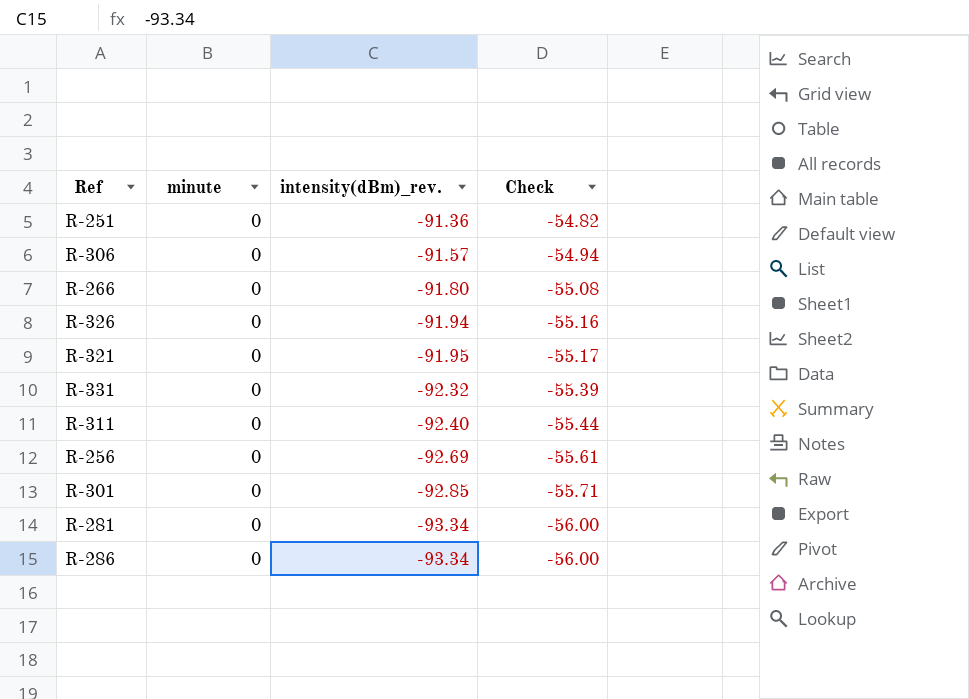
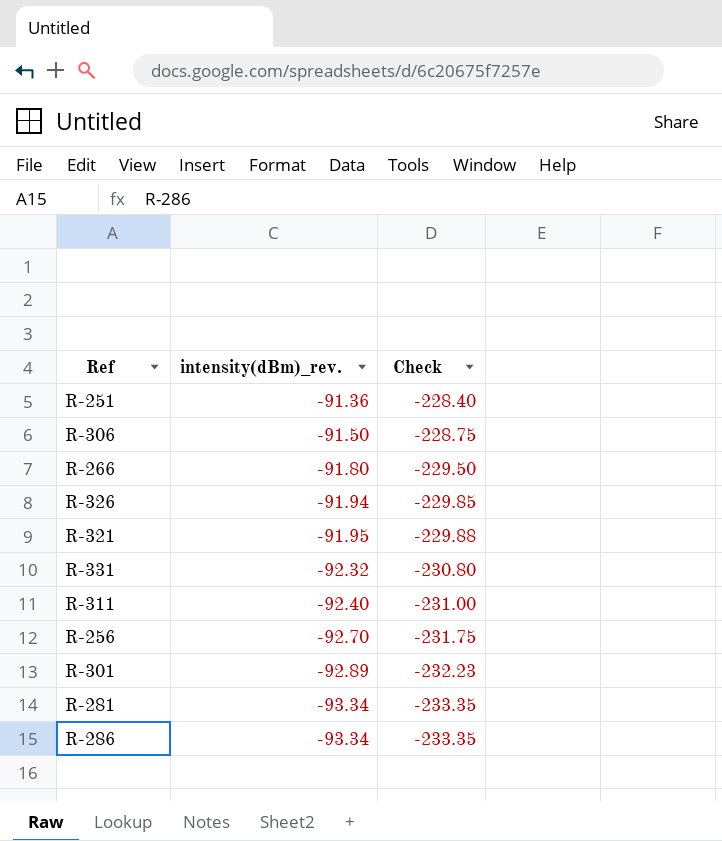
column minute | position: 2 -> none
column Check | formula: [intensity(dBm)_rev.] * 0.6 -> [intensity(dBm)_rev.] * 2.5
R-306 | intensity(dBm)_rev.: -91.57 -> -91.50
R-256 | intensity(dBm)_rev.: -92.69 -> -92.70
R-301 | intensity(dBm)_rev.: -92.85 -> -92.89

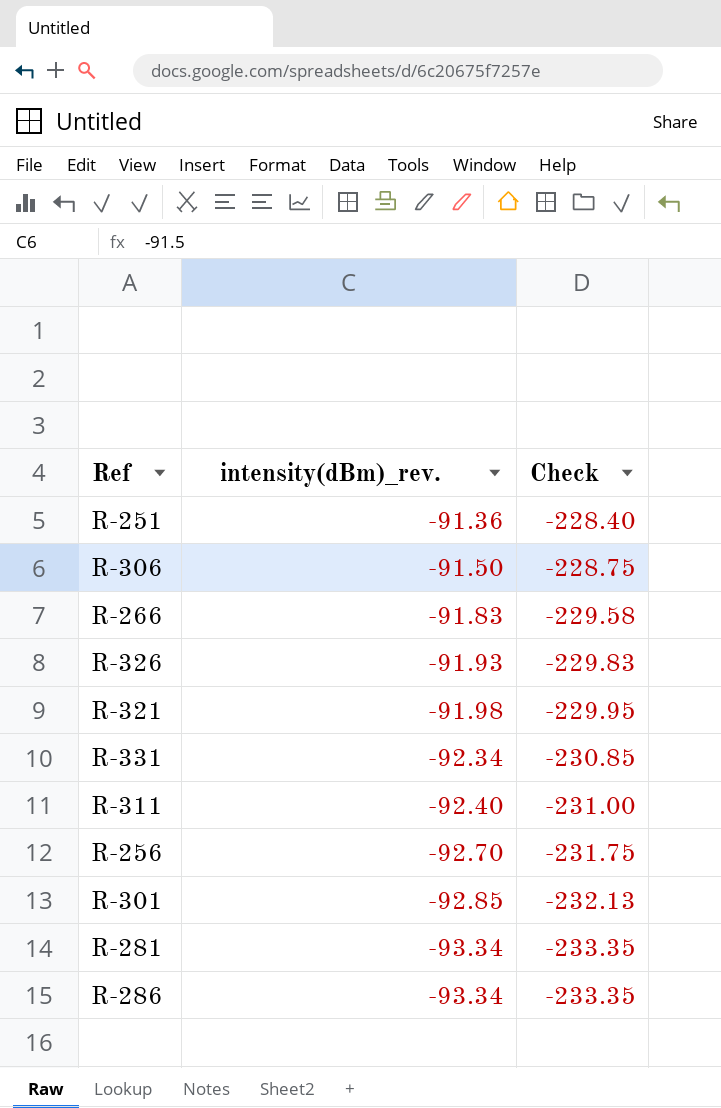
R-266 | intensity(dBm)_rev.: -91.80 -> -91.83
R-266 | Check: -229.50 -> -229.58
R-326 | intensity(dBm)_rev.: -91.94 -> -91.93
R-326 | Check: -229.85 -> -229.83
R-321 | intensity(dBm)_rev.: -91.95 -> -91.98
R-321 | Check: -229.88 -> -229.95
R-331 | intensity(dBm)_rev.: -92.32 -> -92.34
R-331 | Check: -230.80 -> -230.85
R-301 | intensity(dBm)_rev.: -92.89 -> -92.85
R-301 | Check: -232.23 -> -232.13

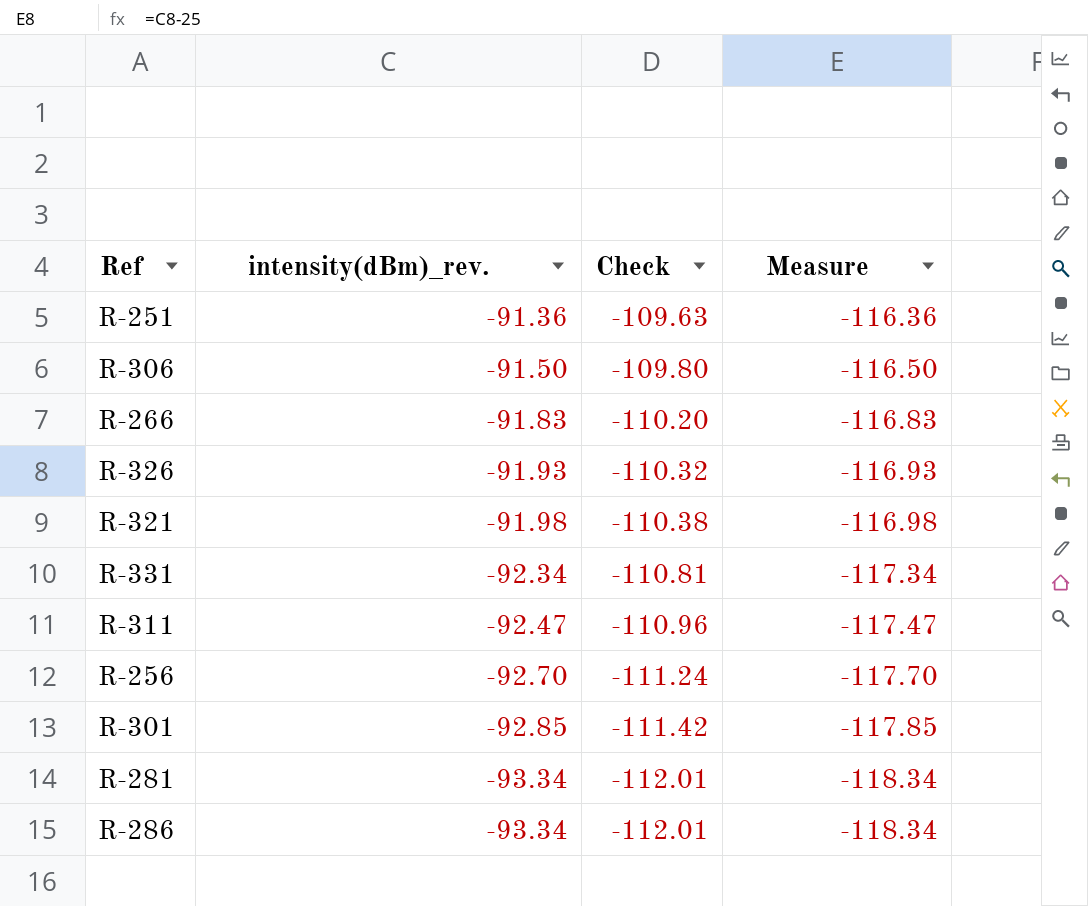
column Check | formula: [intensity(dBm)_rev.] * 2.5 -> [intensity(dBm)_rev.] * 1.2
column Measure | formula: none -> [intensity(dBm)_rev.] - 25
R-311 | intensity(dBm)_rev.: -92.40 -> -92.47

